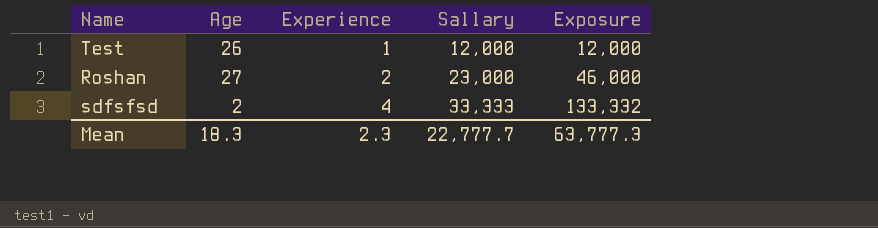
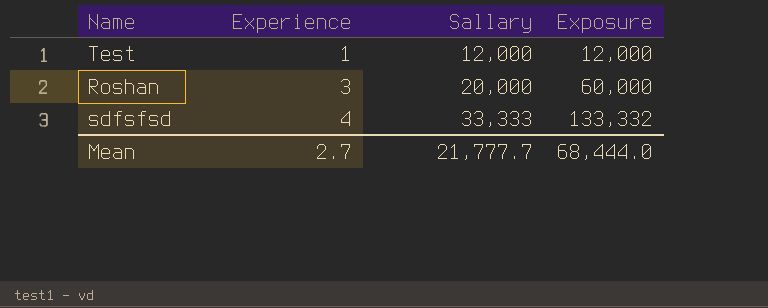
column Age | position: 2 -> none
Roshan | Experience: 2 -> 3
Roshan | Sallary: 23,000 -> 20,000
Roshan | Exposure: 46,000 -> 60,000
Mean | Experience: 2.3 -> 2.7
Mean | Sallary: 22,777.7 -> 21,777.7
Mean | Exposure: 63,777.3 -> 68,444.0

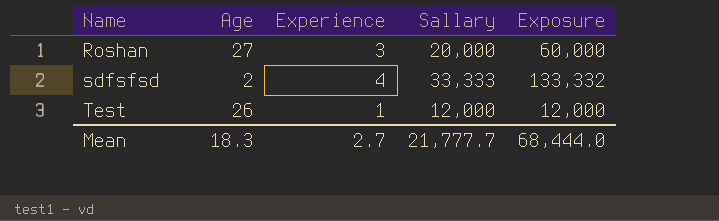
row order: Experience ascending -> Name ascending
column Age | position: none -> 2

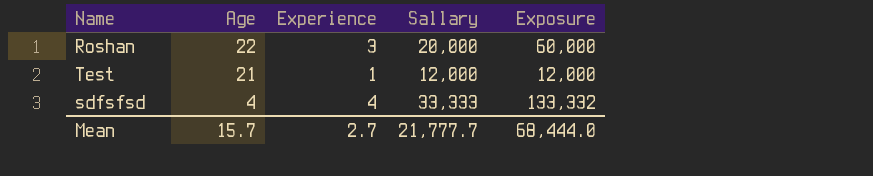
row order: Name ascending -> Age descending
Roshan | Age: 27 -> 22
Test | Age: 26 -> 21
sdfsfsd | Age: 2 -> 4
Mean | Age: 18.3 -> 15.7

